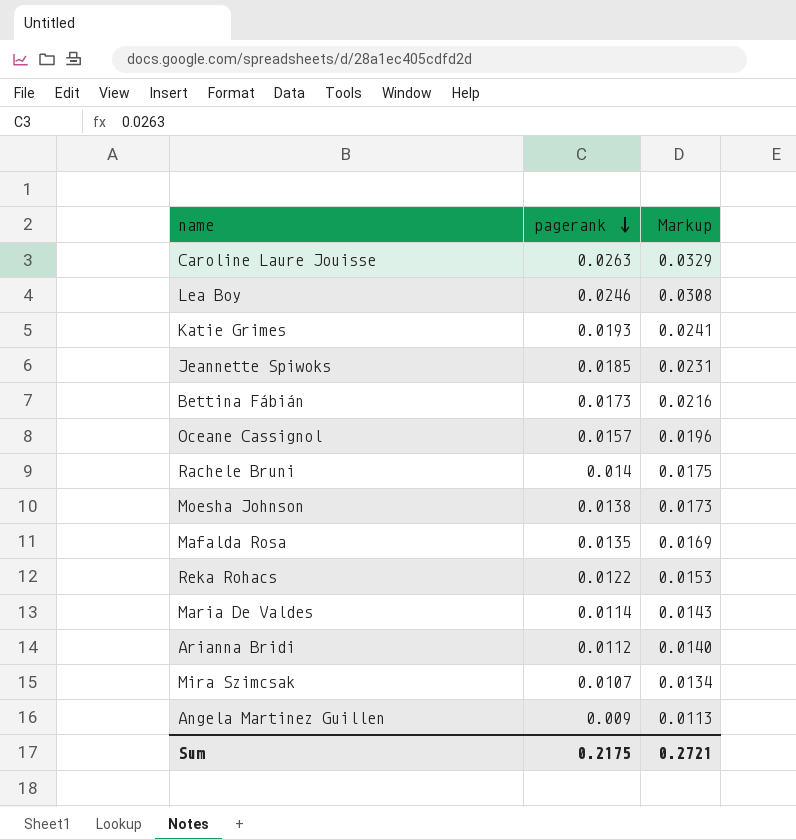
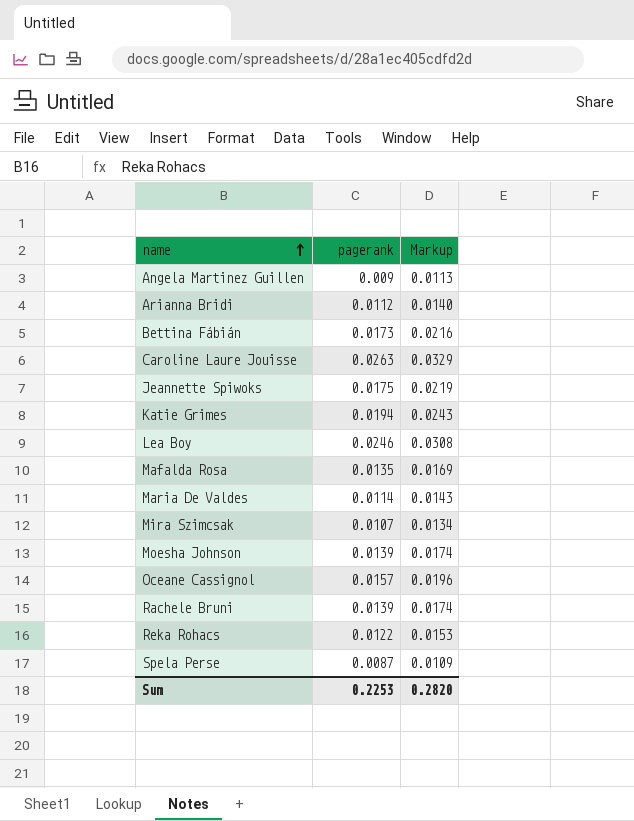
row order: pagerank descending -> name ascending
Jeannette Spiwoks | pagerank: 0.0185 -> 0.0175
Jeannette Spiwoks | Markup: 0.0231 -> 0.0219
Katie Grimes | pagerank: 0.0193 -> 0.0194
Katie Grimes | Markup: 0.0241 -> 0.0243
Moesha Johnson | pagerank: 0.0138 -> 0.0139
Moesha Johnson | Markup: 0.0173 -> 0.0174
Rachele Bruni | pagerank: 0.014 -> 0.0139
Rachele Bruni | Markup: 0.0175 -> 0.0174
row Spela Perse: none -> 0.0087 | 0.0109
Sum | pagerank: 0.2175 -> 0.2253
Sum | Markup: 0.2721 -> 0.2820

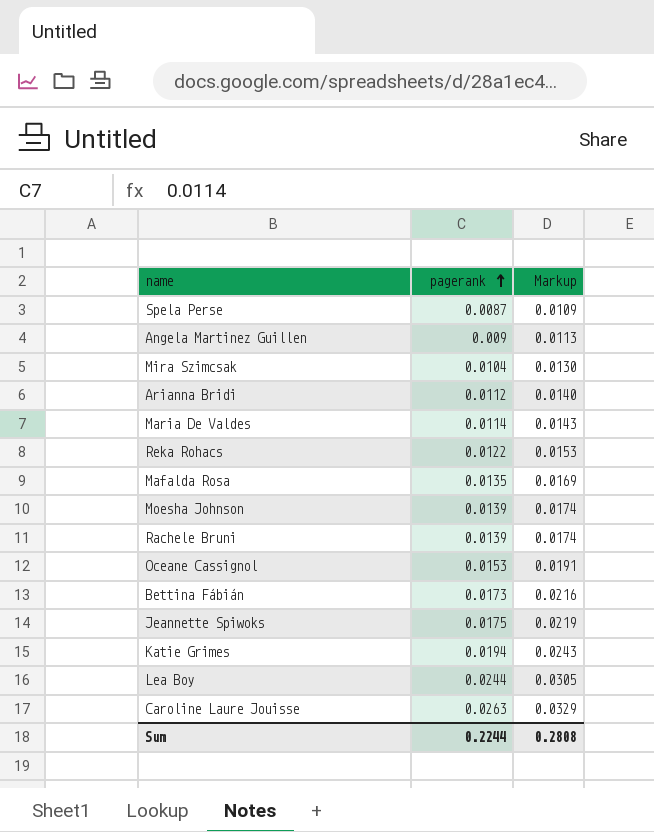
row order: name ascending -> pagerank ascending
Mira Szimcsak | pagerank: 0.0107 -> 0.0104
Mira Szimcsak | Markup: 0.0134 -> 0.0130
Oceane Cassignol | pagerank: 0.0157 -> 0.0153
Oceane Cassignol | Markup: 0.0196 -> 0.0191
Lea Boy | pagerank: 0.0246 -> 0.0244
Lea Boy | Markup: 0.0308 -> 0.0305
Sum | pagerank: 0.2253 -> 0.2244
Sum | Markup: 0.2820 -> 0.2808

